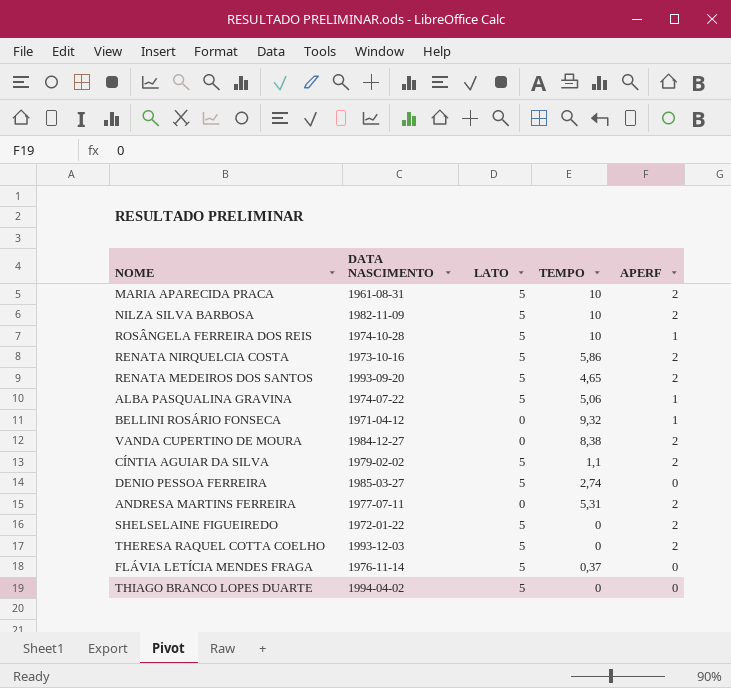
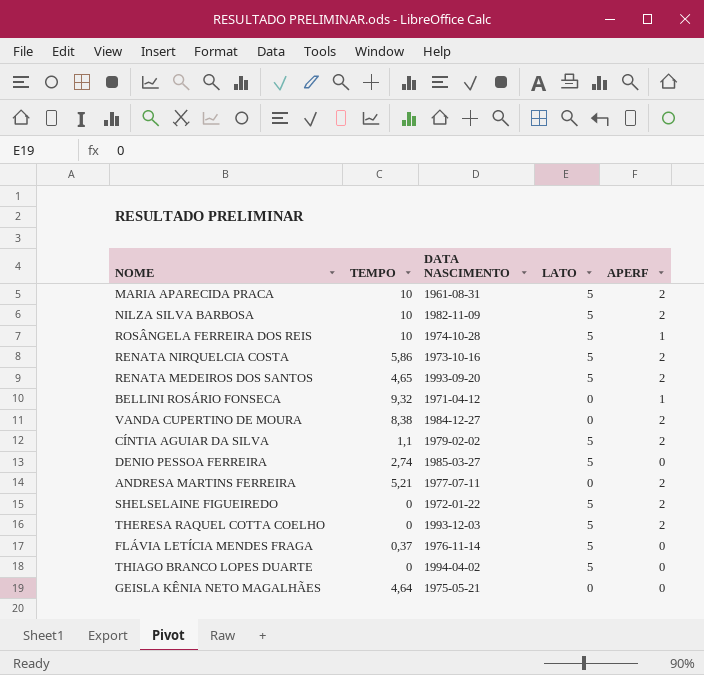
column TEMPO | position: 4 -> 2
row ALBA PASQUALINA GRAVINA: 1974-07-22 | 5 | 5,06 | 1 -> none
ANDRESA MARTINS FERREIRA | TEMPO: 5,31 -> 5,21
row GEISLA KÊNIA NETO MAGALHÃES: none -> 4,64 | 1975-05-21 | 0 | 0

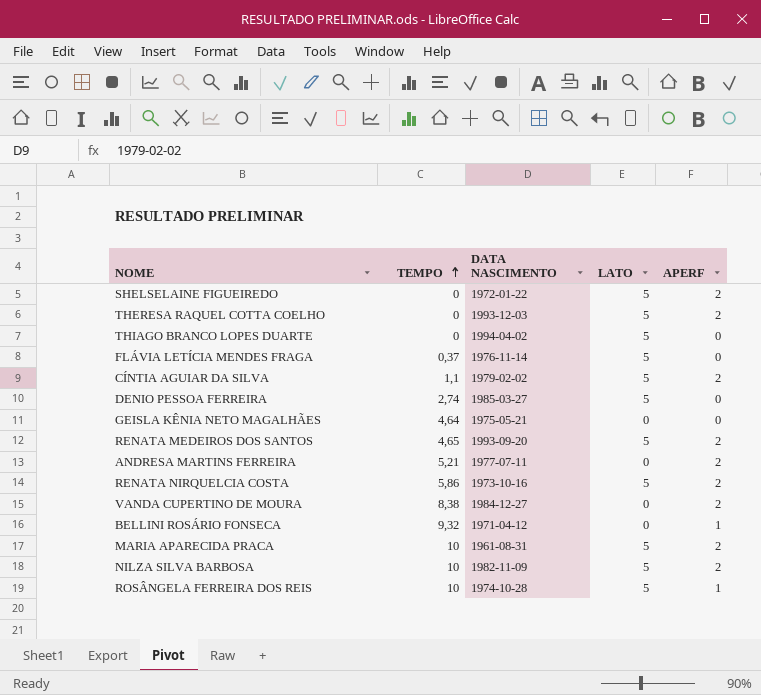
row order: none -> TEMPO ascending

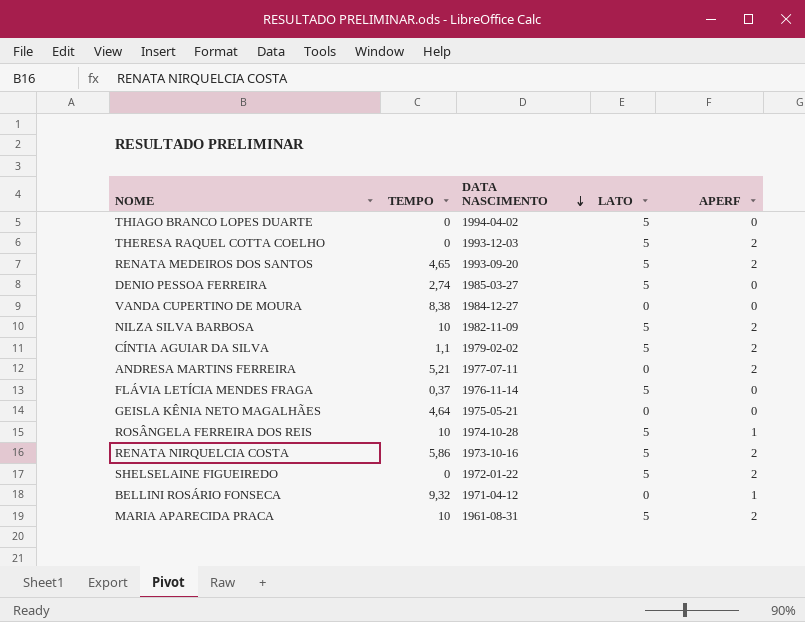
row order: TEMPO ascending -> DATA NASCIMENTO descending
VANDA CUPERTINO DE MOURA | APERF: 2 -> 0

